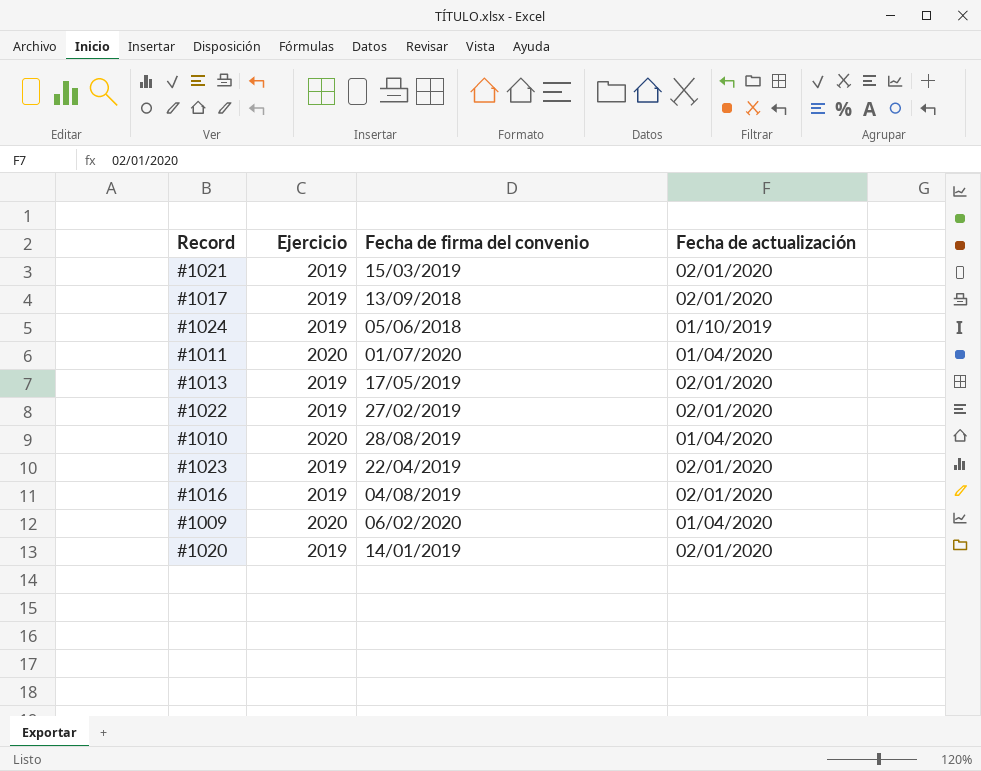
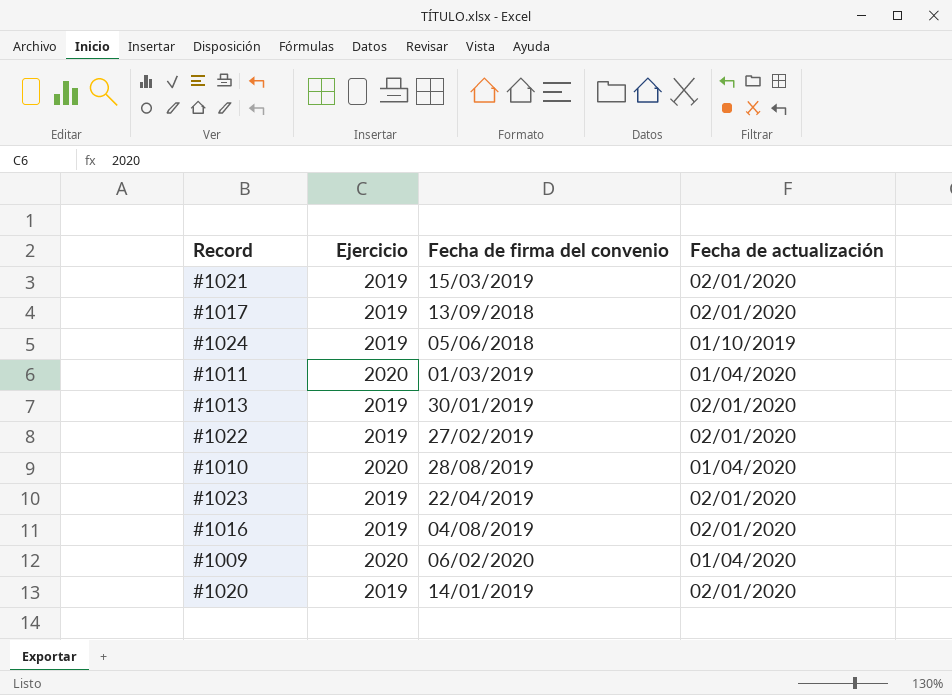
#1011 | Fecha de firma del convenio: 01/07/2020 -> 01/03/2019
#1013 | Fecha de firma del convenio: 17/05/2019 -> 30/01/2019

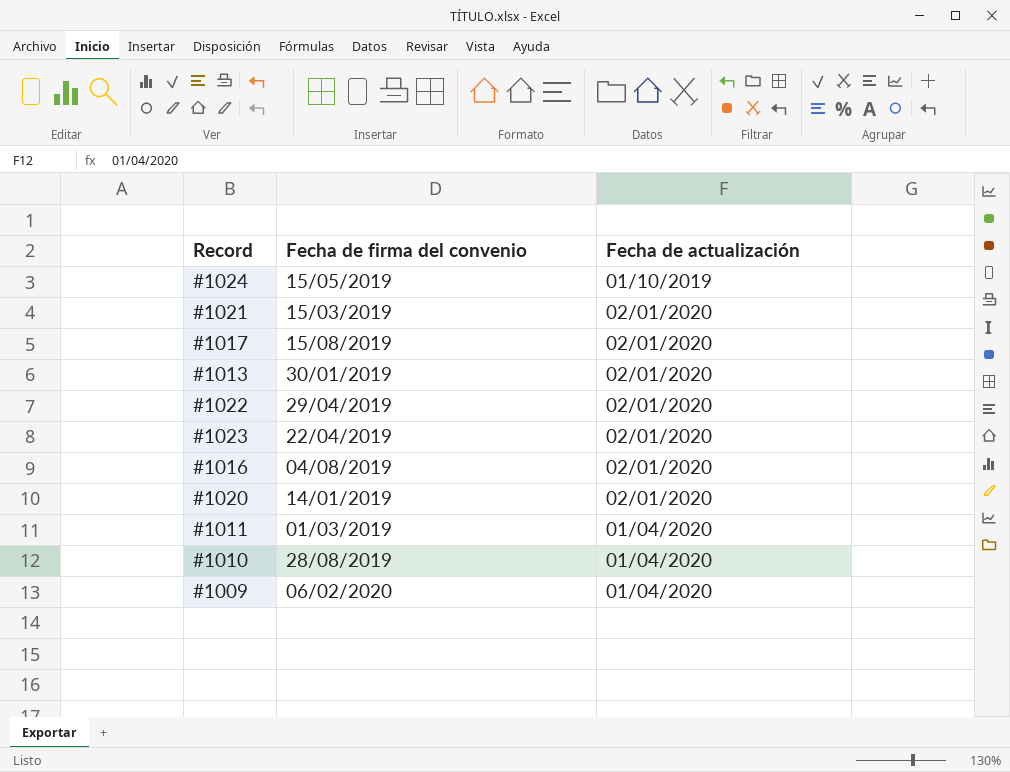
row order: none -> Fecha de actualización ascending
column Ejercicio | position: 2 -> none
#1024 | Fecha de firma del convenio: 05/06/2018 -> 15/05/2019
#1017 | Fecha de firma del convenio: 13/09/2018 -> 15/08/2019
#1022 | Fecha de firma del convenio: 27/02/2019 -> 29/04/2019

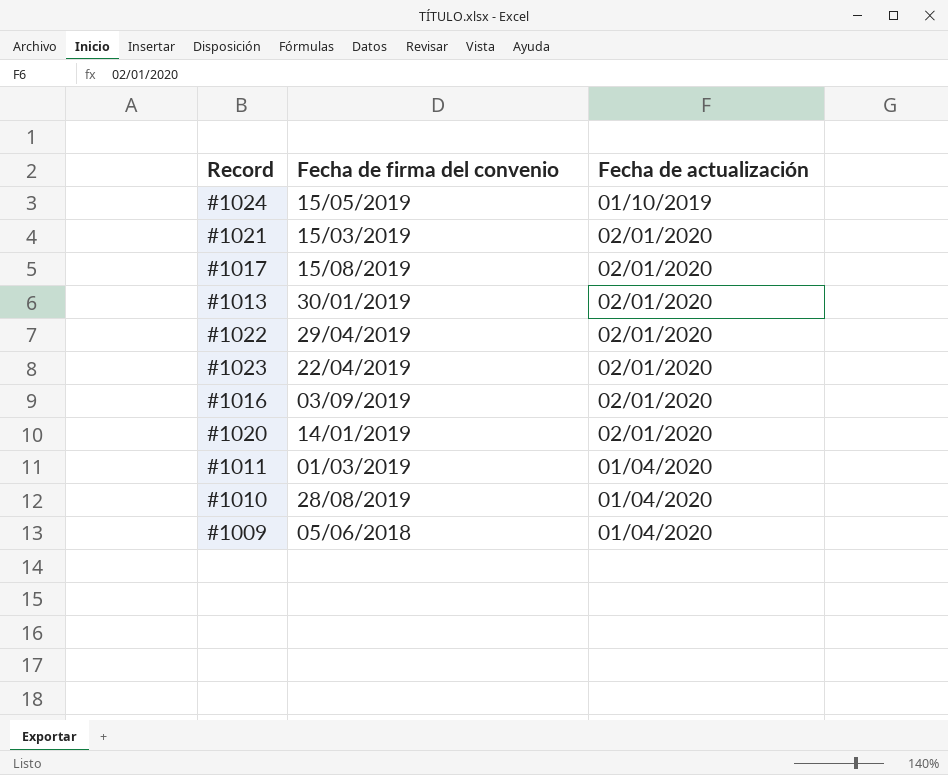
#1016 | Fecha de firma del convenio: 04/08/2019 -> 03/09/2019
#1009 | Fecha de firma del convenio: 06/02/2020 -> 05/06/2018

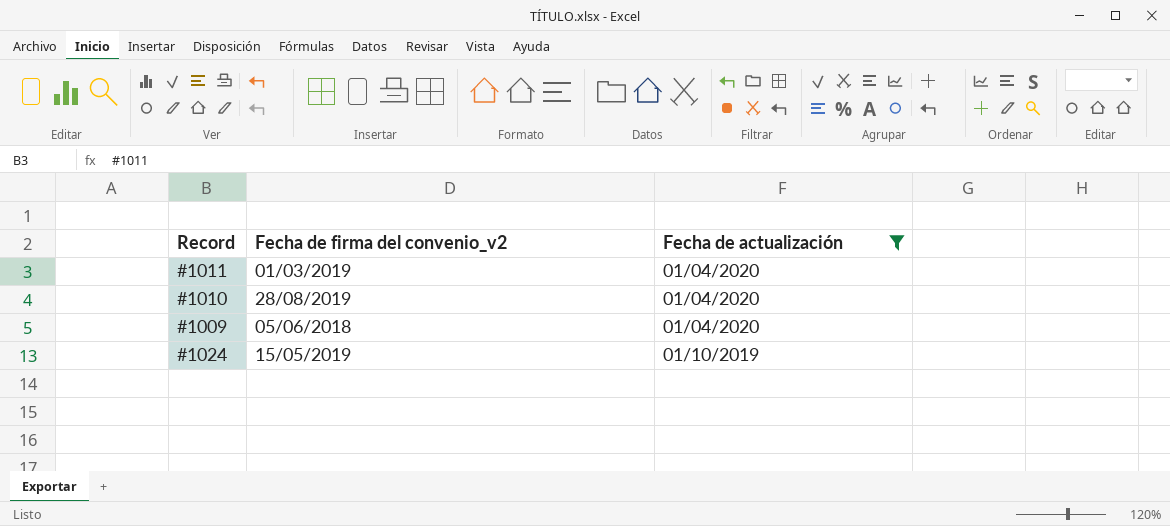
filter: none -> Fecha de actualización != 02/01/2020
row order: Fecha de actualización ascending -> Fecha de actualización descending
column name: Fecha de firma del convenio -> Fecha de firma del convenio_v2

